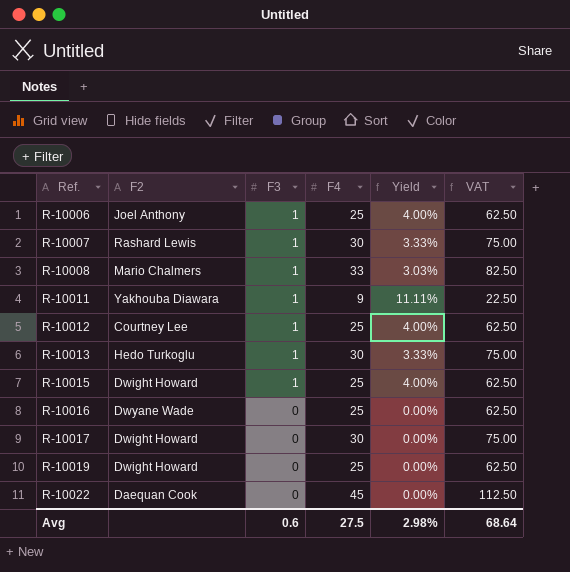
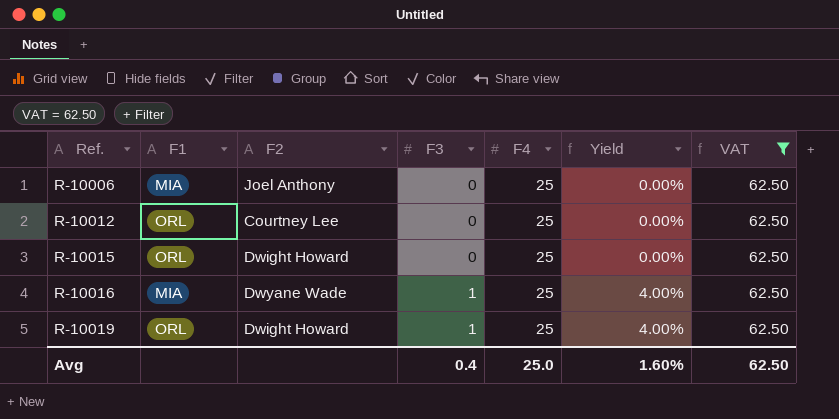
filter: none -> VAT = 62.50
column F1 | position: none -> 2
R-10006 | F3: 1 -> 0
R-10006 | Yield: 4.00% -> 0.00%
R-10012 | F3: 1 -> 0
R-10012 | Yield: 4.00% -> 0.00%
R-10015 | F3: 1 -> 0
R-10015 | Yield: 4.00% -> 0.00%
R-10016 | F3: 0 -> 1
R-10016 | Yield: 0.00% -> 4.00%
R-10019 | F3: 0 -> 1
R-10019 | Yield: 0.00% -> 4.00%
Avg | F3: 0.6 -> 0.4
Avg | F4: 27.5 -> 25.0
Avg | Yield: 2.98% -> 1.60%
Avg | VAT: 68.64 -> 62.50

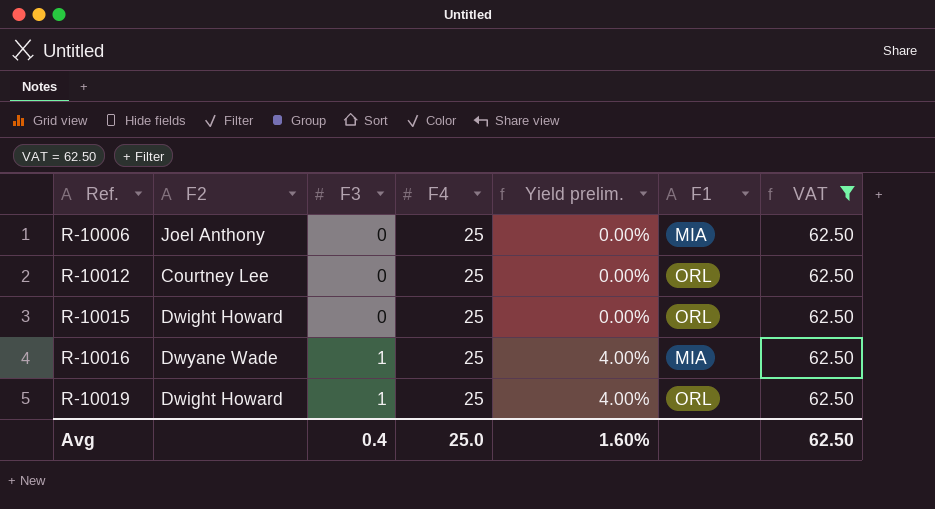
column name: Yield -> Yield prelim.
column F1 | position: 2 -> 6

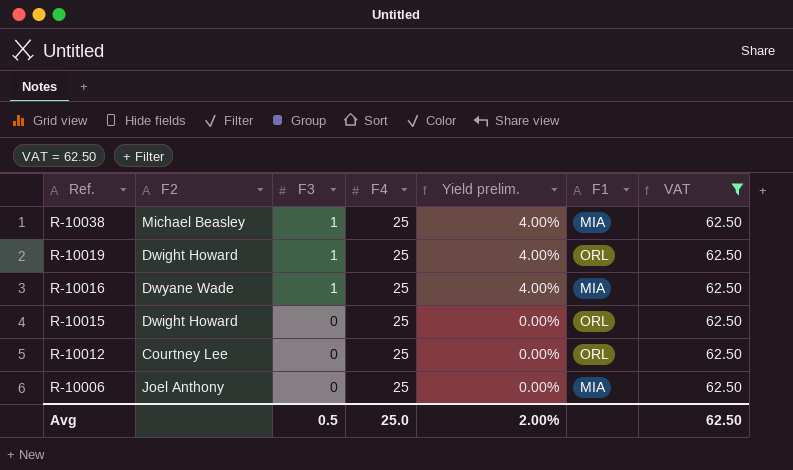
row order: Ref. ascending -> Ref. descending
row R-10038: none -> Michael Beasley | 1 | 25 | 4.00% | MIA | 62.50
Avg | F3: 0.4 -> 0.5
Avg | Yield prelim.: 1.60% -> 2.00%

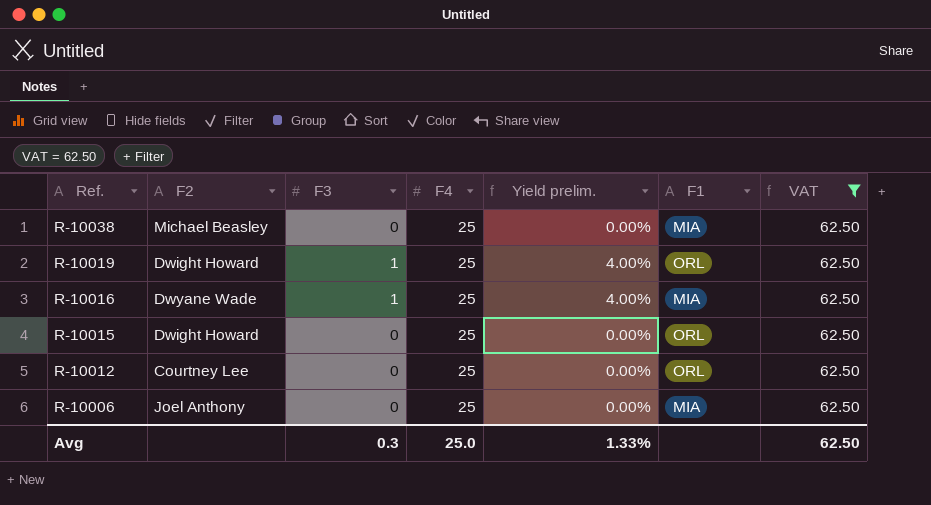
R-10038 | F3: 1 -> 0
R-10038 | Yield prelim.: 4.00% -> 0.00%
Avg | F3: 0.5 -> 0.3
Avg | Yield prelim.: 2.00% -> 1.33%

